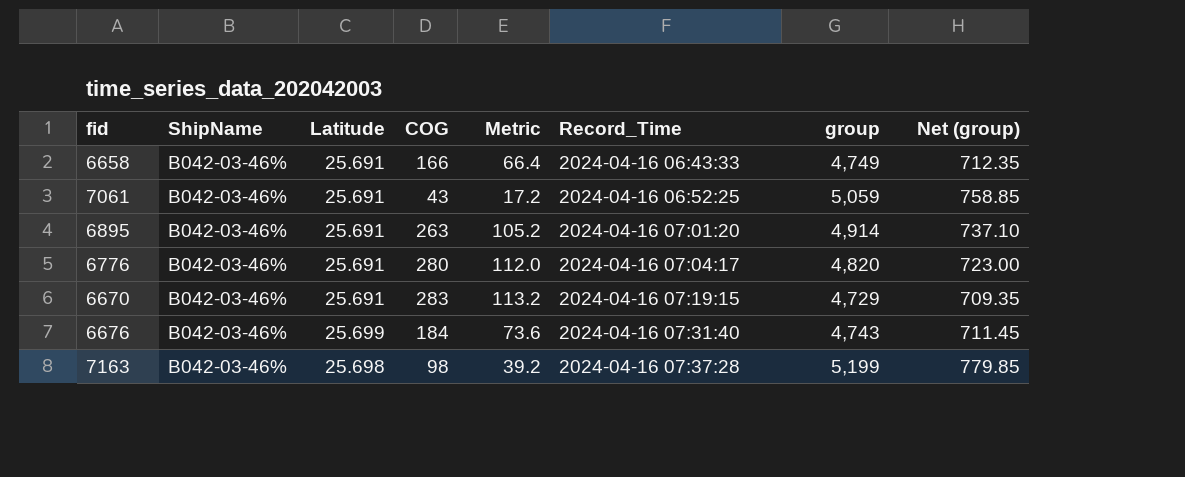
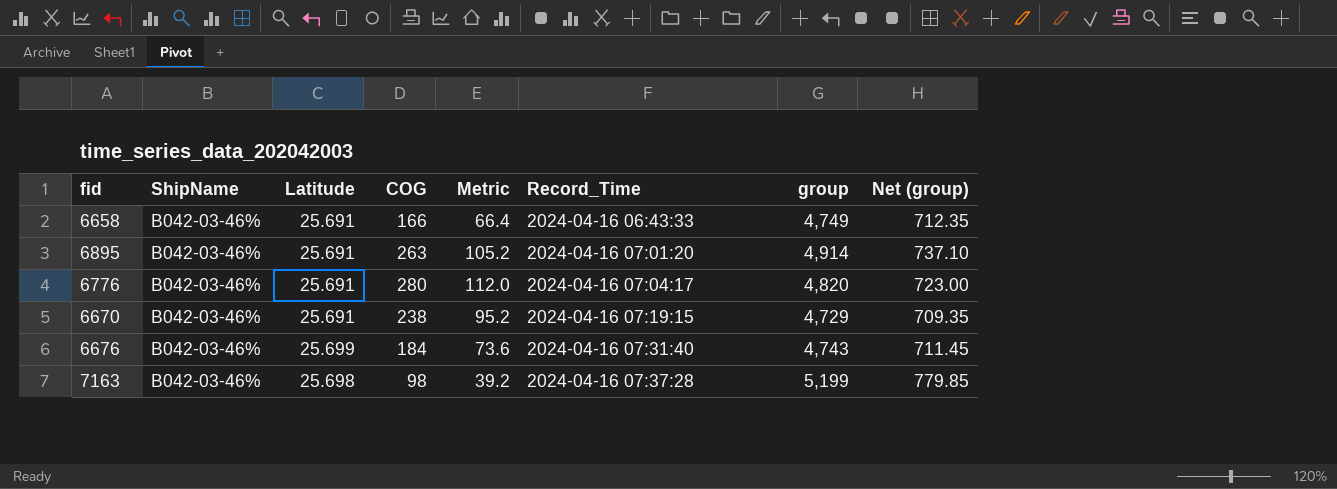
row 7061: B042-03-46% | 25.691 | 43 | 17.2 | 2024-04-16 06:52:25 | 5,059 | 758.85 -> none
6670 | COG: 283 -> 238
6670 | Metric: 113.2 -> 95.2

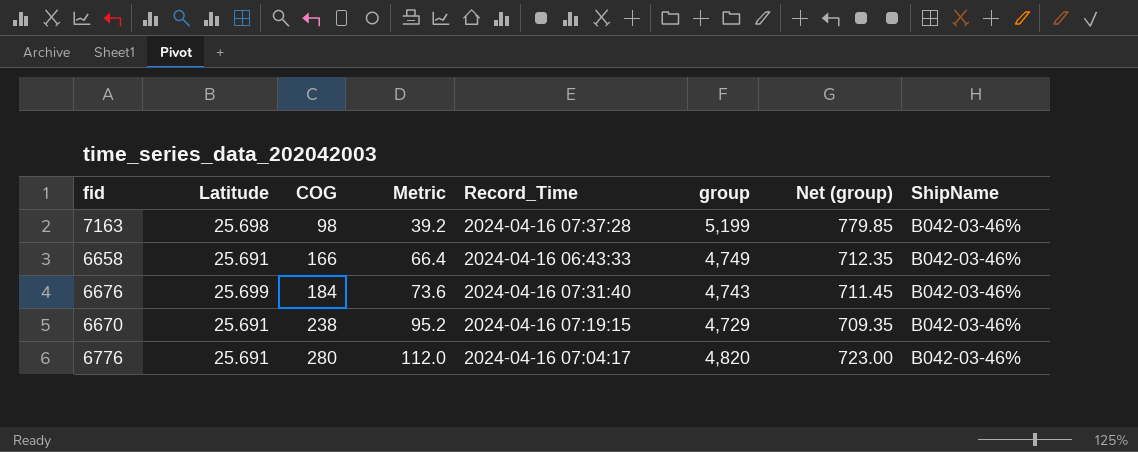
row order: Record_Time ascending -> COG ascending
column ShipName | position: 2 -> 8
row 6895: B042-03-46% | 25.691 | 263 | 105.2 | 2024-04-16 07:01:20 | 4,914 | 737.10 -> none

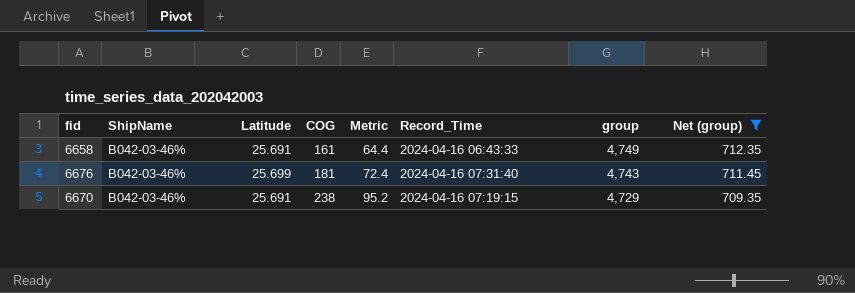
filter: none -> Net (group) <= 712.35
column ShipName | position: 8 -> 2
6658 | COG: 166 -> 161
6658 | Metric: 66.4 -> 64.4
6676 | COG: 184 -> 181
6676 | Metric: 73.6 -> 72.4

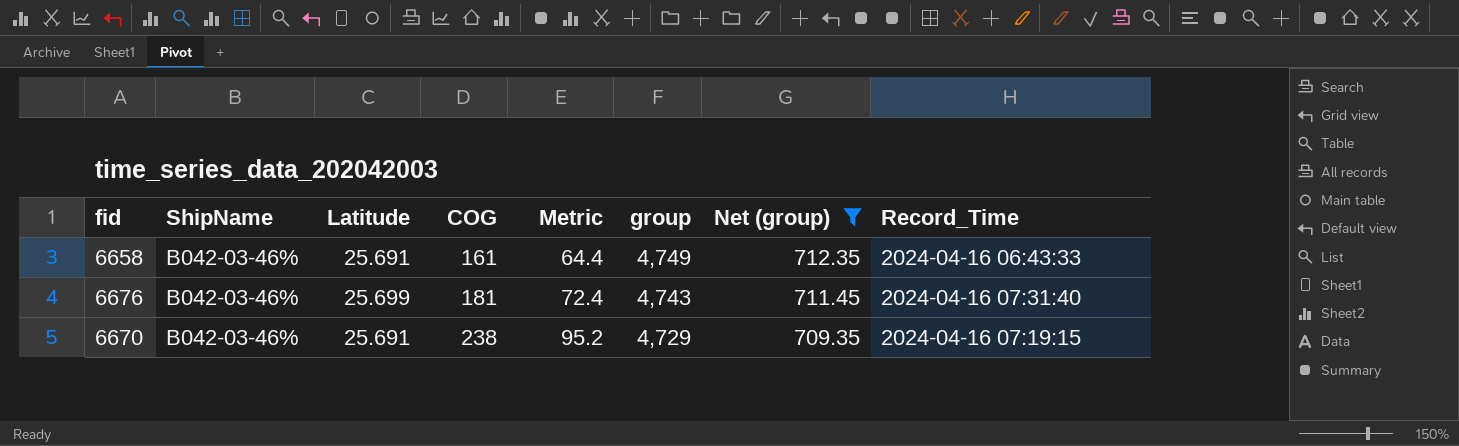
column Record_Time | position: 6 -> 8

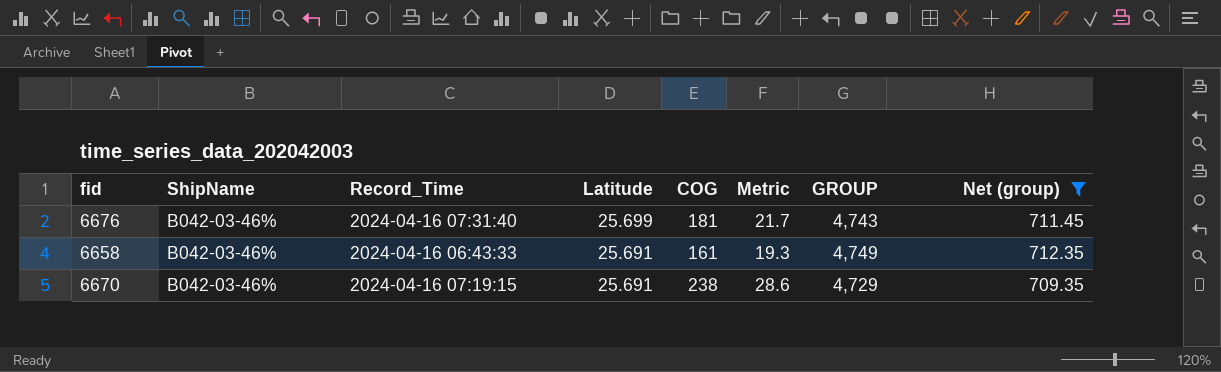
row order: COG ascending -> Latitude descending
column Record_Time | position: 8 -> 3
column Metric | formula: [COG] * 0.4 -> [COG] * 0.12
column name: group -> GROUP

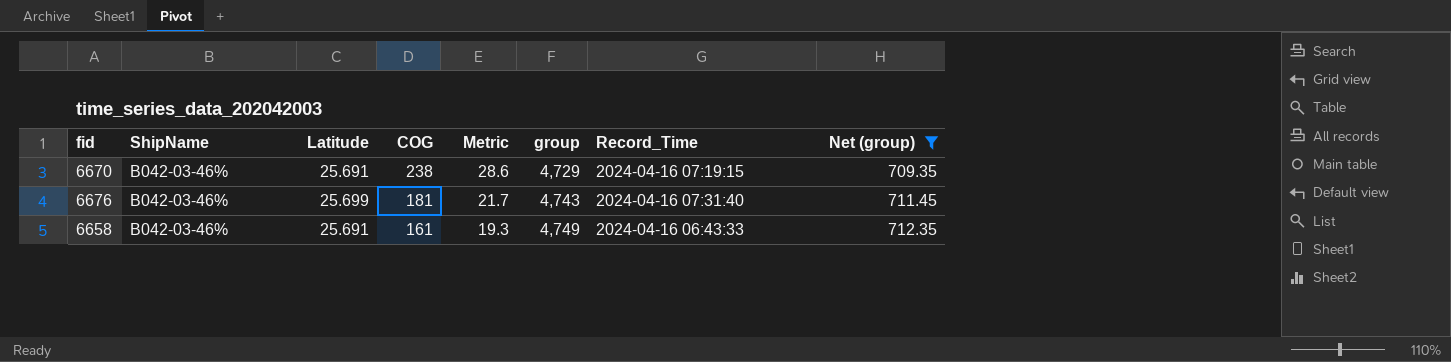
row order: Latitude descending -> COG descending
column name: GROUP -> group
column Record_Time | position: 3 -> 7

